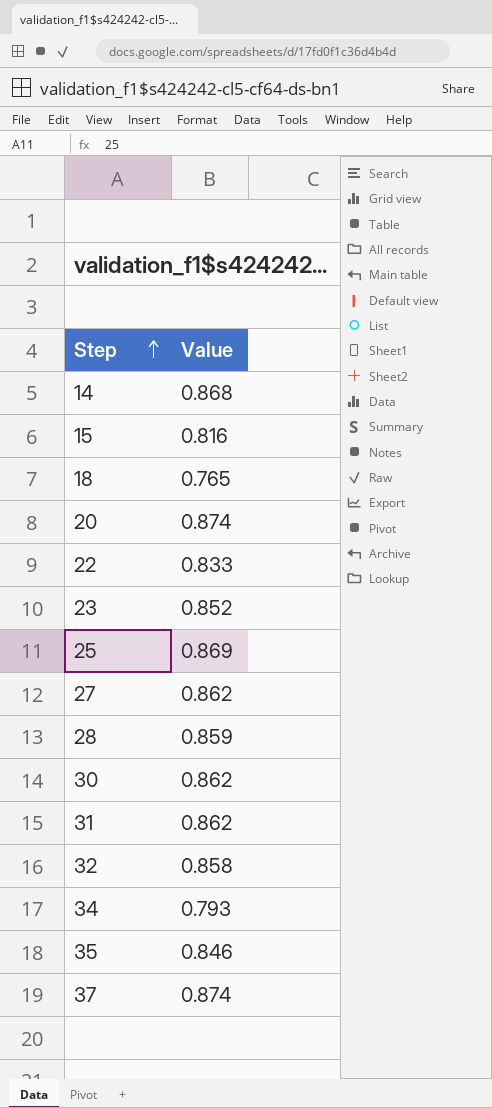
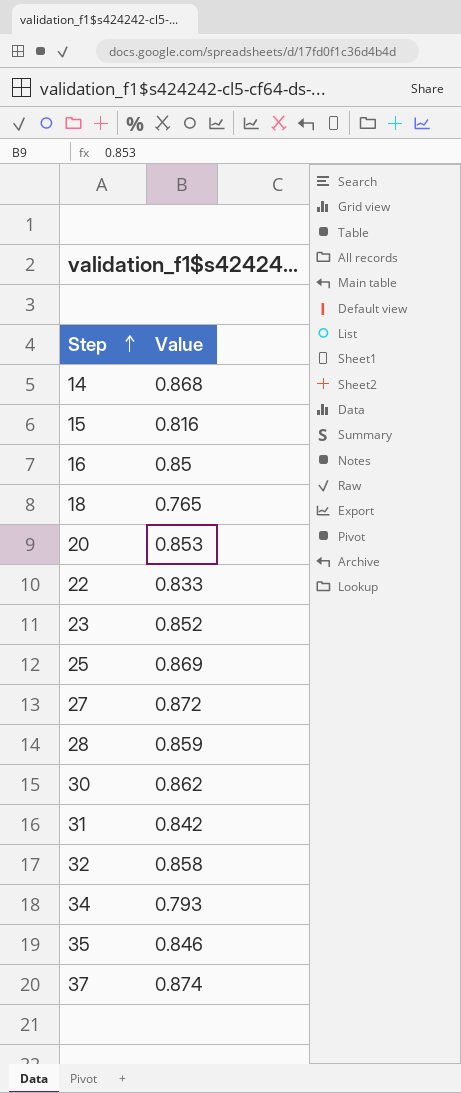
row 16: none -> 0.85
20 | Value: 0.874 -> 0.853
27 | Value: 0.862 -> 0.872
31 | Value: 0.862 -> 0.842

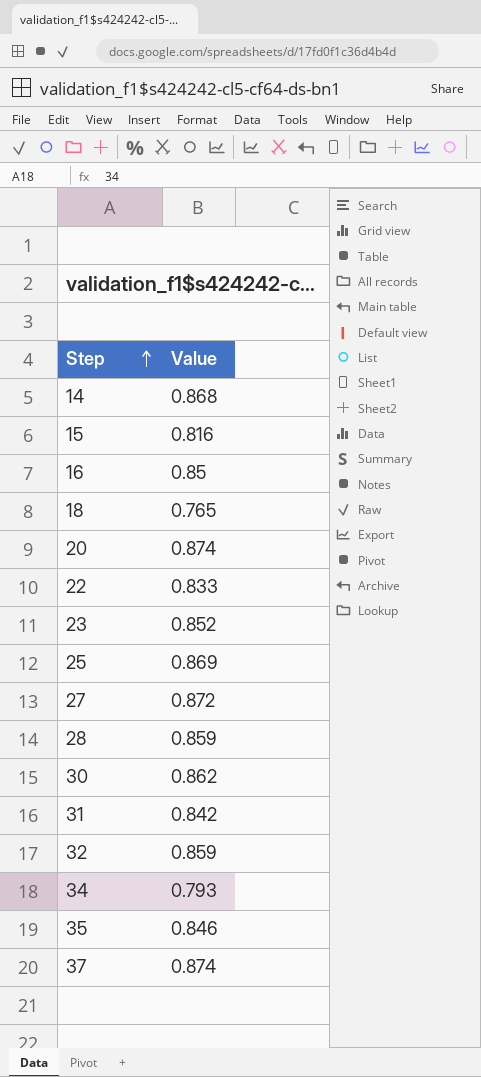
20 | Value: 0.853 -> 0.874
32 | Value: 0.858 -> 0.859

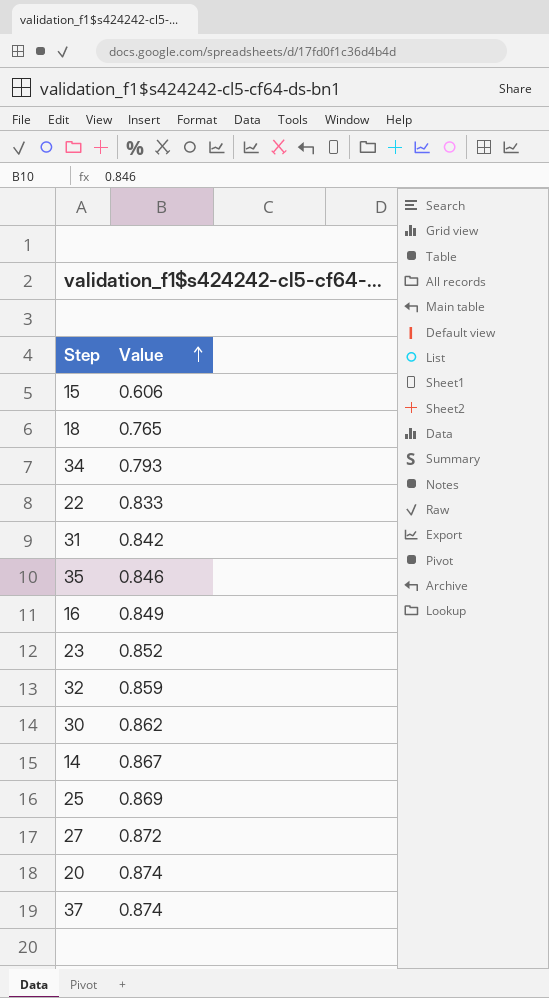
row order: Step ascending -> Value ascending
row 28: 0.859 -> none
15 | Value: 0.816 -> 0.606
16 | Value: 0.85 -> 0.849
14 | Value: 0.868 -> 0.867

